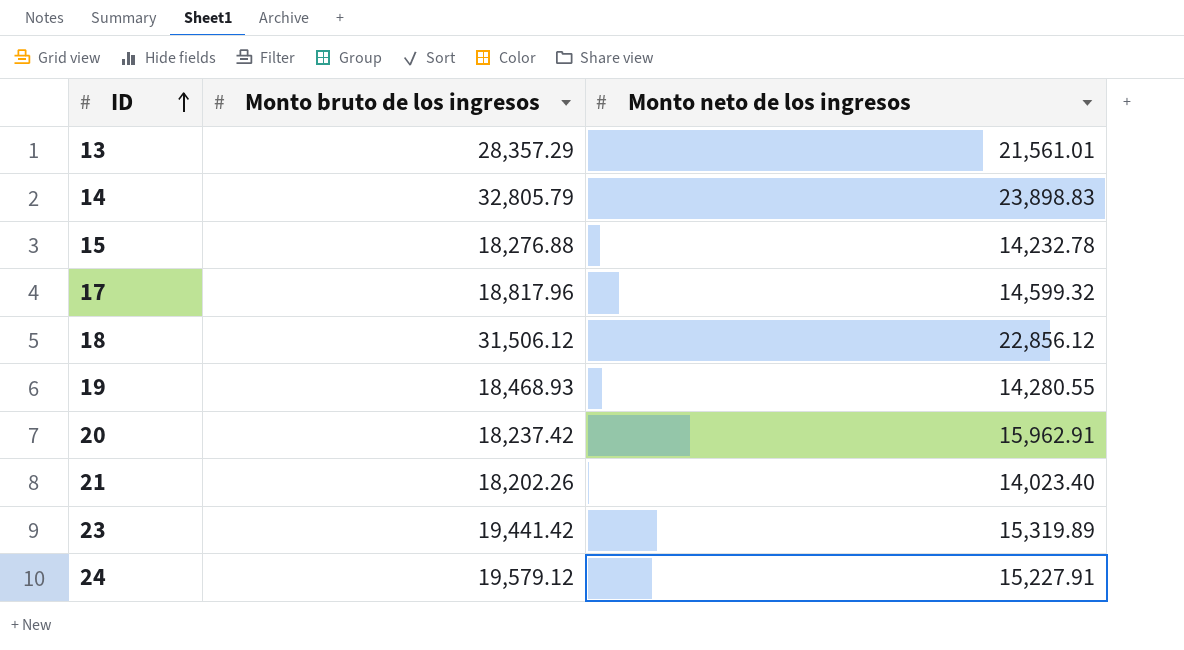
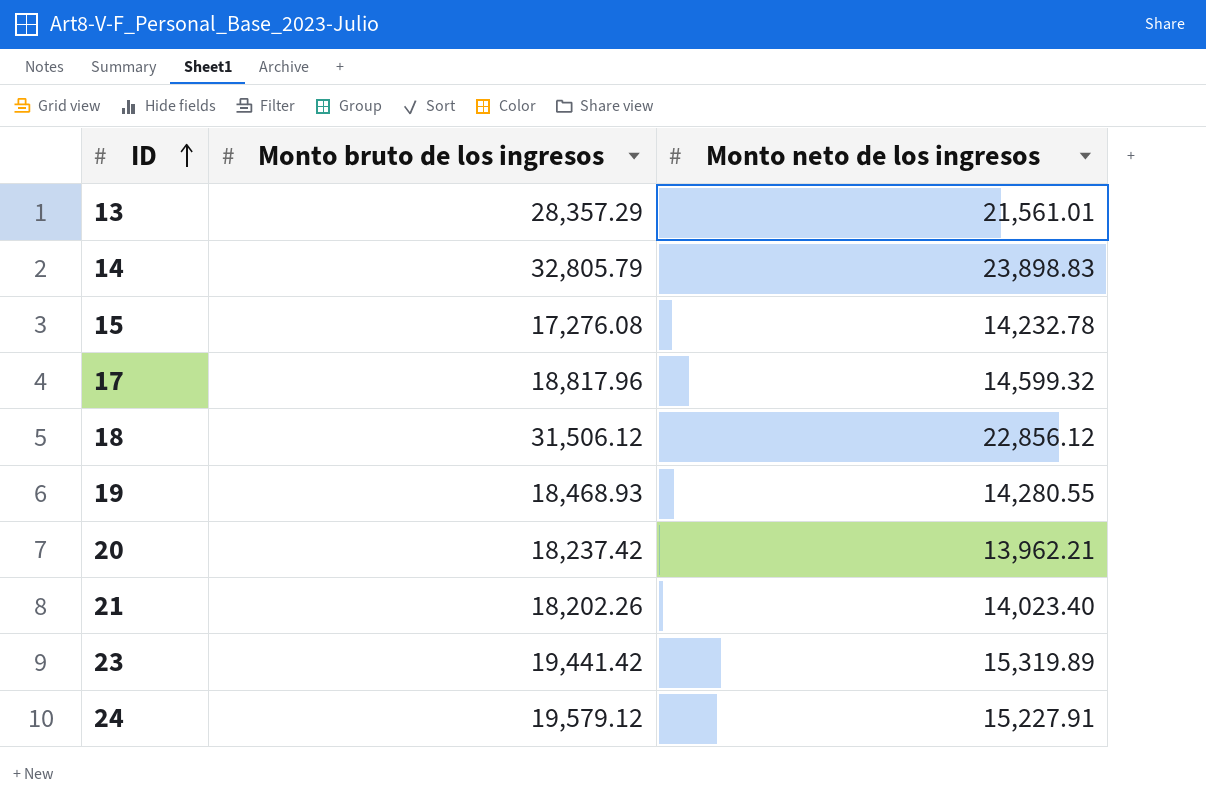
15 | Monto bruto de los ingresos: 18,276.88 -> 17,276.08
20 | Monto neto de los ingresos: 15,962.91 -> 13,962.21

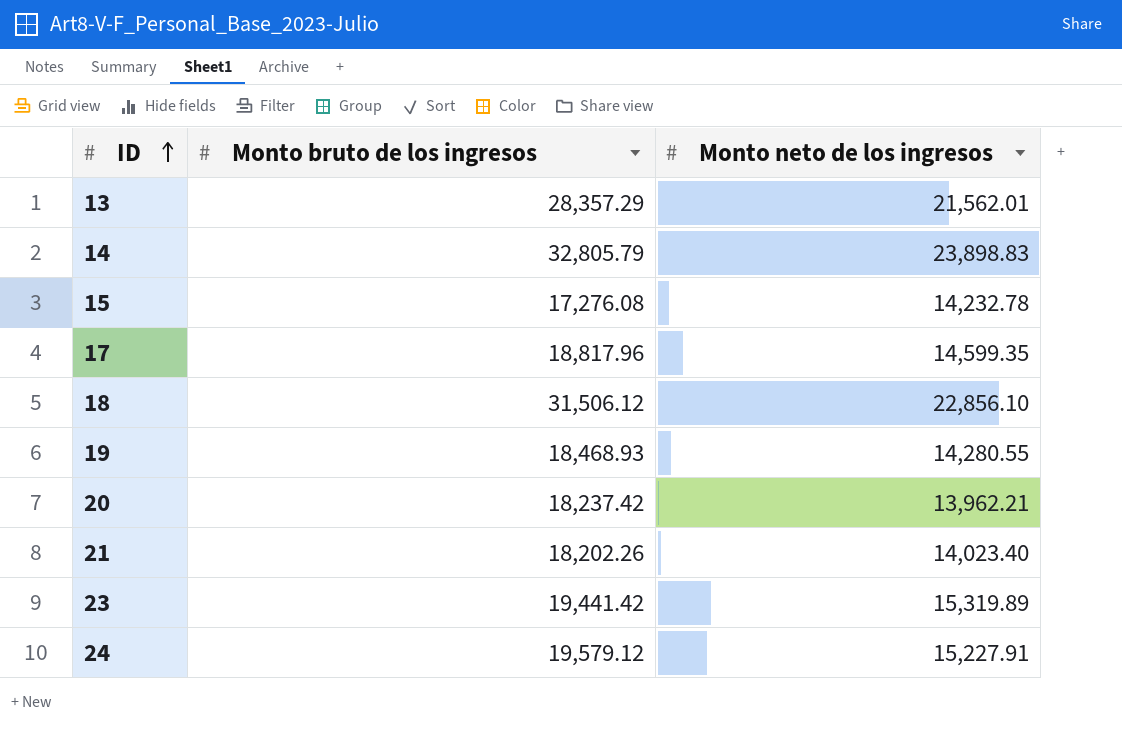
13 | Monto neto de los ingresos: 21,561.01 -> 21,562.01
17 | Monto neto de los ingresos: 14,599.32 -> 14,599.35
18 | Monto neto de los ingresos: 22,856.12 -> 22,856.10

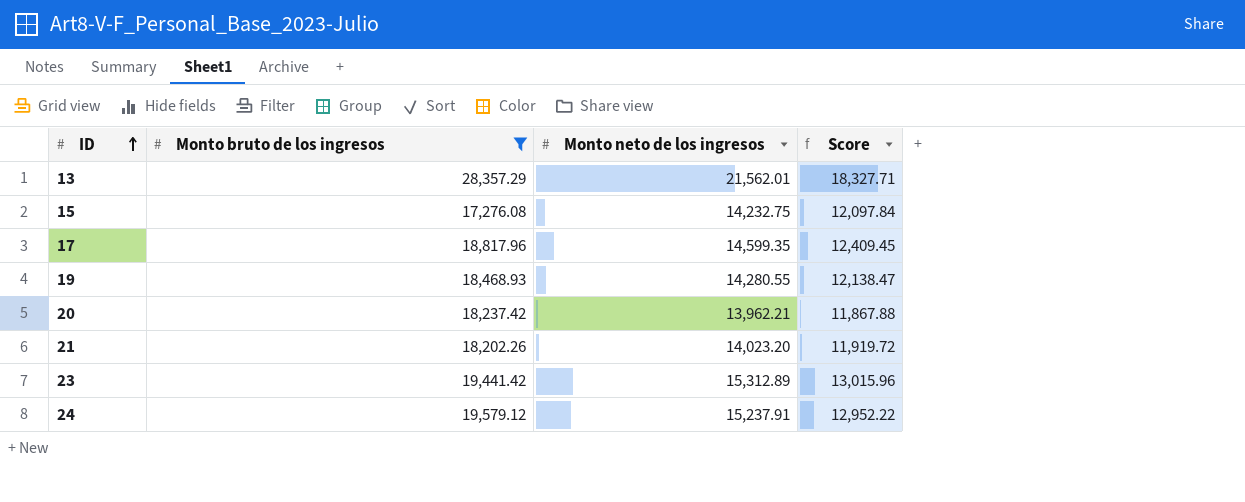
filter: none -> Monto bruto de los ingresos <= 28,357.29
column Score | formula: none -> [Monto neto de los ingresos] * 0.85
15 | Monto neto de los ingresos: 14,232.78 -> 14,232.75
21 | Monto neto de los ingresos: 14,023.40 -> 14,023.20
23 | Monto neto de los ingresos: 15,319.89 -> 15,312.89
24 | Monto neto de los ingresos: 15,227.91 -> 15,237.91

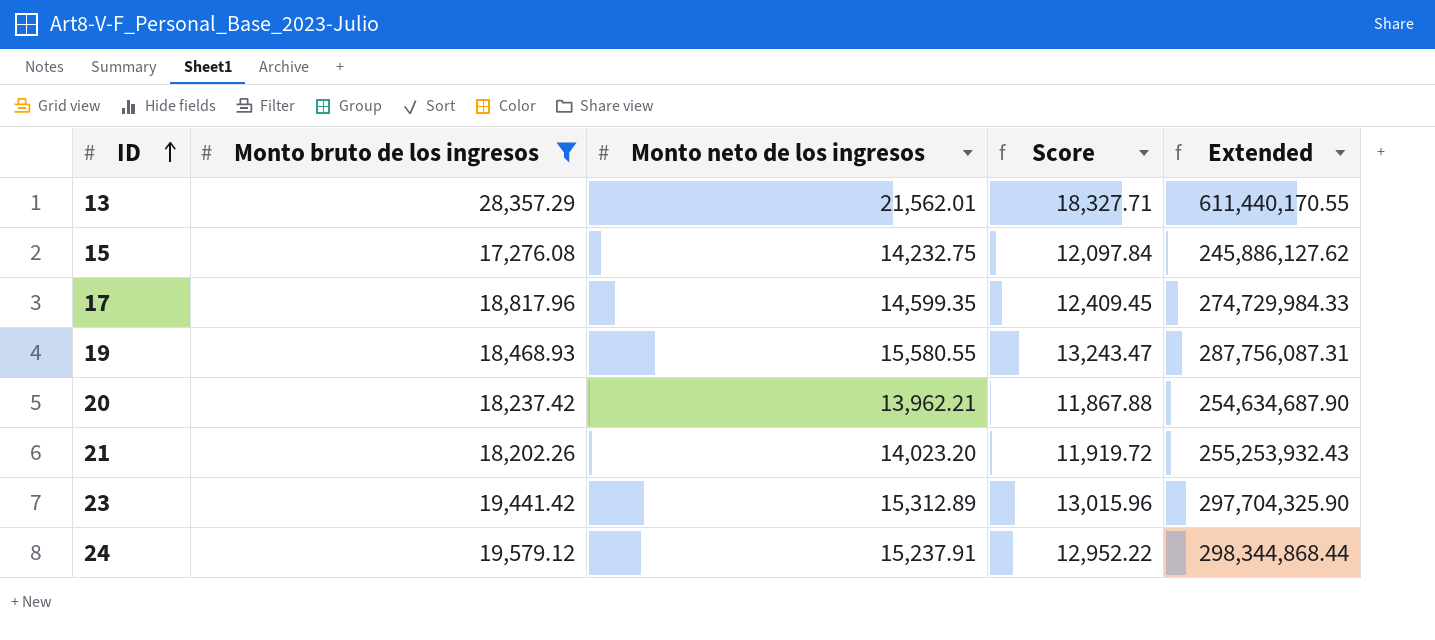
column Extended | formula: none -> [Monto bruto de los ingresos] * [Monto neto de los ingresos]
19 | Monto neto de los ingresos: 14,280.55 -> 15,580.55
19 | Score: 12,138.47 -> 13,243.47

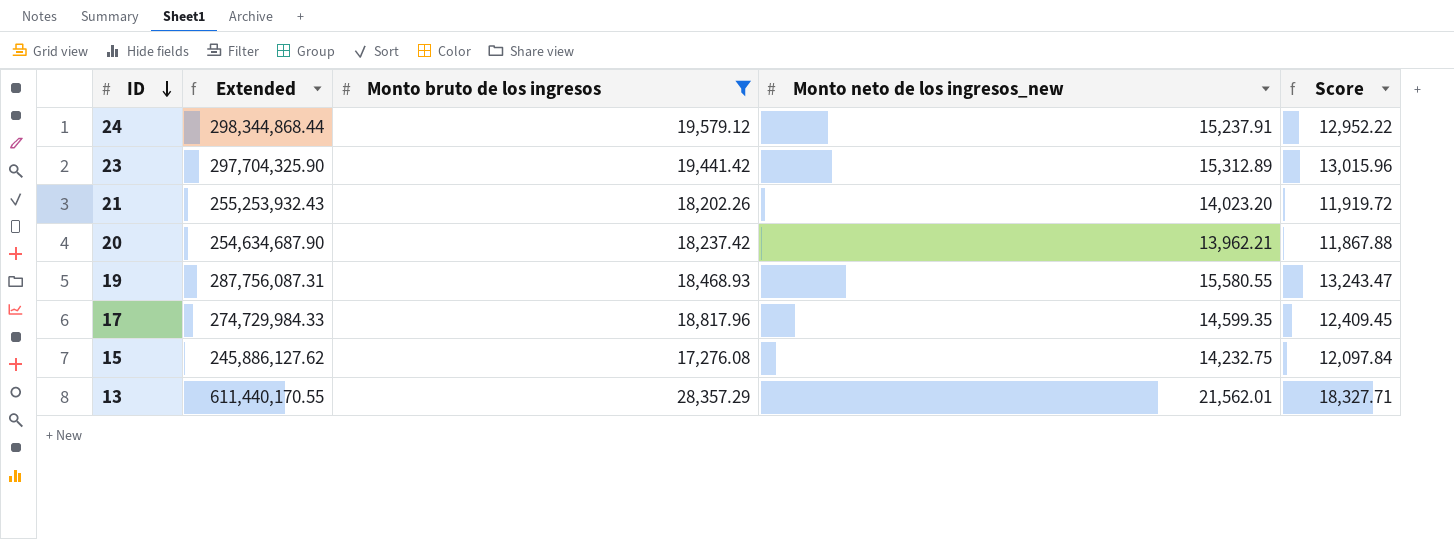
row order: ID ascending -> ID descending
column Extended | position: 5 -> 2
column name: Monto neto de los ingresos -> Monto neto de los ingresos_new

